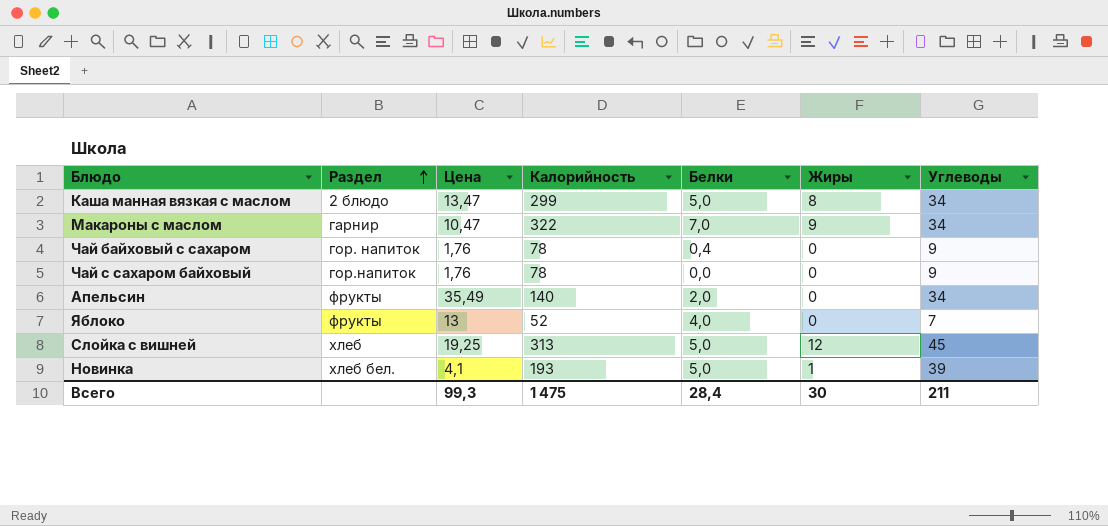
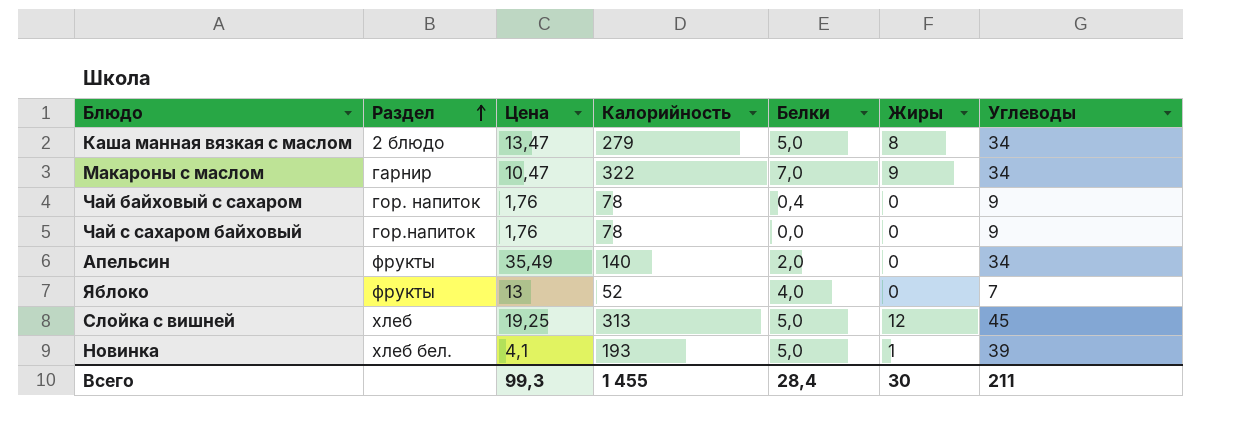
Каша манная вязкая с маслом | Калорийность: 299 -> 279
Всего | Калорийность: 1 475 -> 1 455

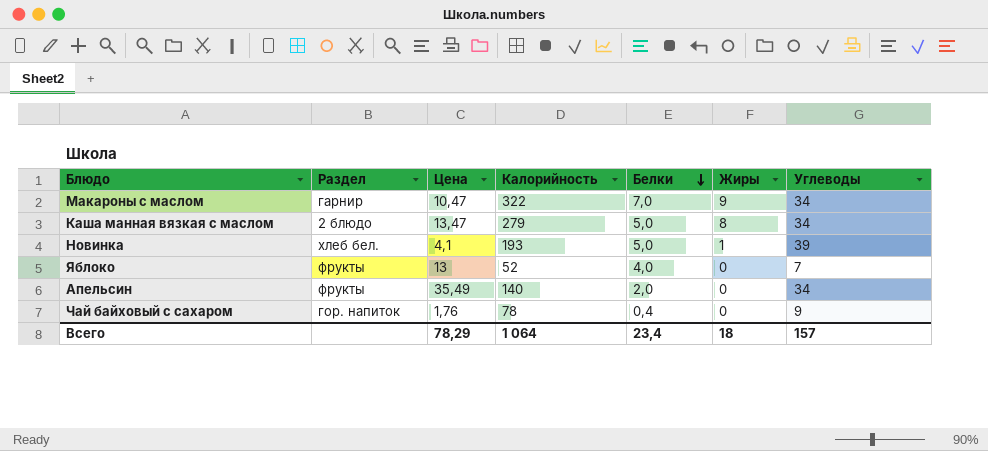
row order: Раздел ascending -> Белки descending
row Чай с сахаром байховый: гор.напиток | 1,76 | 78 | 0,0 | 0 | 9 -> none
row Слойка с вишней: хлеб | 19,25 | 313 | 5,0 | 12 | 45 -> none
Всего | Цена: 99,3 -> 78,29
Всего | Калорийность: 1 455 -> 1 064
Всего | Белки: 28,4 -> 23,4
Всего | Жиры: 30 -> 18
Всего | Углеводы: 211 -> 157

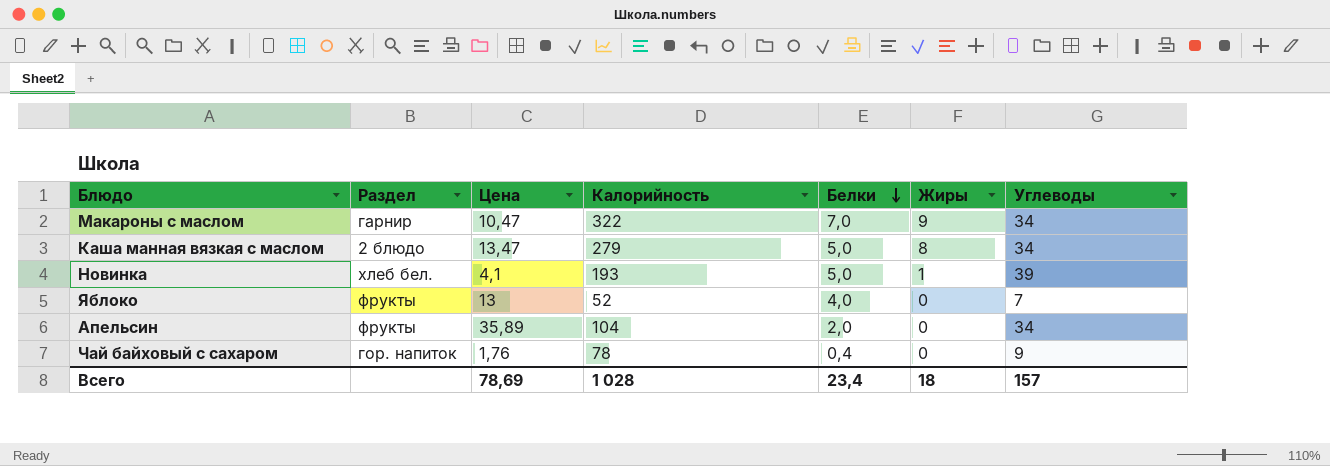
Апельсин | Цена: 35,49 -> 35,89
Апельсин | Калорийность: 140 -> 104
Всего | Цена: 78,29 -> 78,69
Всего | Калорийность: 1 064 -> 1 028

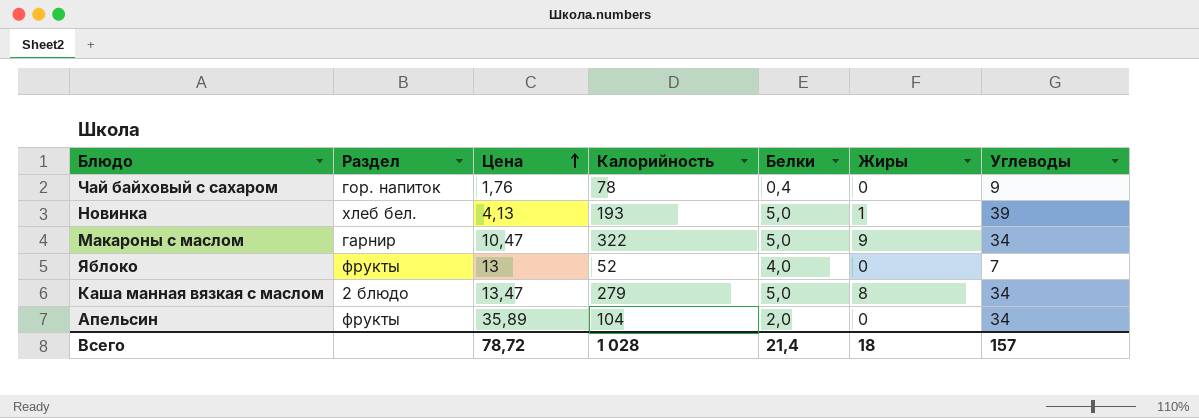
row order: Белки descending -> Цена ascending
Новинка | Цена: 4,1 -> 4,13
Макароны с маслом | Белки: 7,0 -> 5,0
Всего | Цена: 78,69 -> 78,72
Всего | Белки: 23,4 -> 21,4

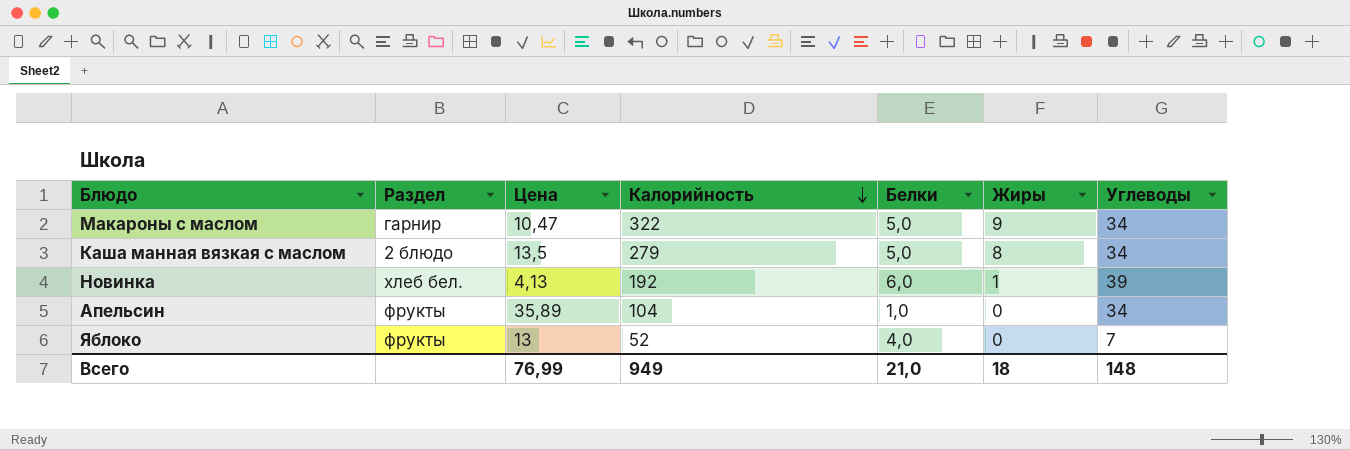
row order: Цена ascending -> Калорийность descending
row Чай байховый с сахаром: гор. напиток | 1,76 | 78 | 0,4 | 0 | 9 -> none
Каша манная вязкая с маслом | Цена: 13,47 -> 13,5
Новинка | Калорийность: 193 -> 192
Новинка | Белки: 5,0 -> 6,0
Апельсин | Белки: 2,0 -> 1,0
Всего | Цена: 78,72 -> 76,99
Всего | Калорийность: 1 028 -> 949
Всего | Белки: 21,4 -> 21,0
Всего | Углеводы: 157 -> 148

